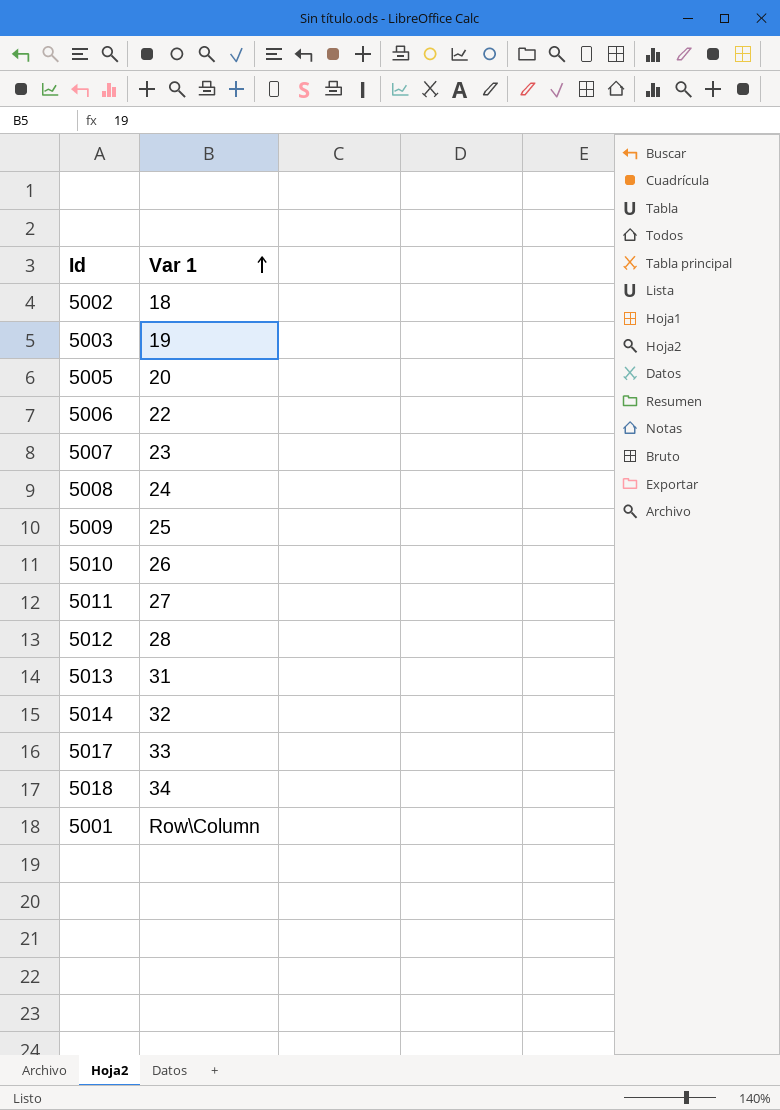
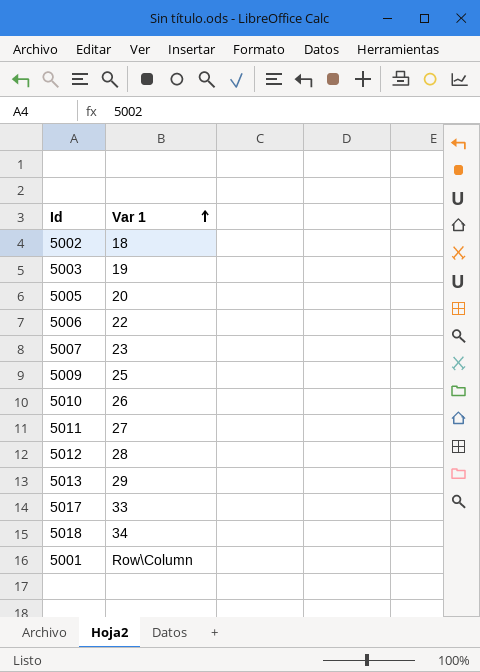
row 5008: 24 -> none
row 5014: 32 -> none
5013 | Var 1: 31 -> 29

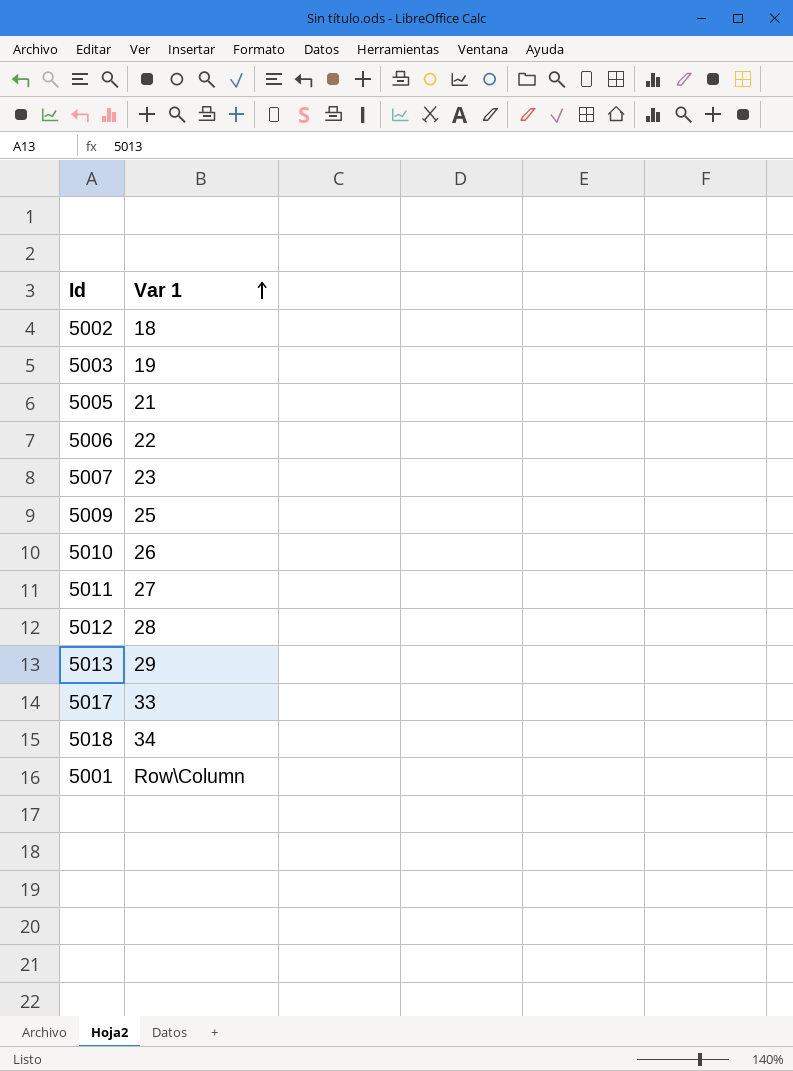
5005 | Var 1: 20 -> 21

